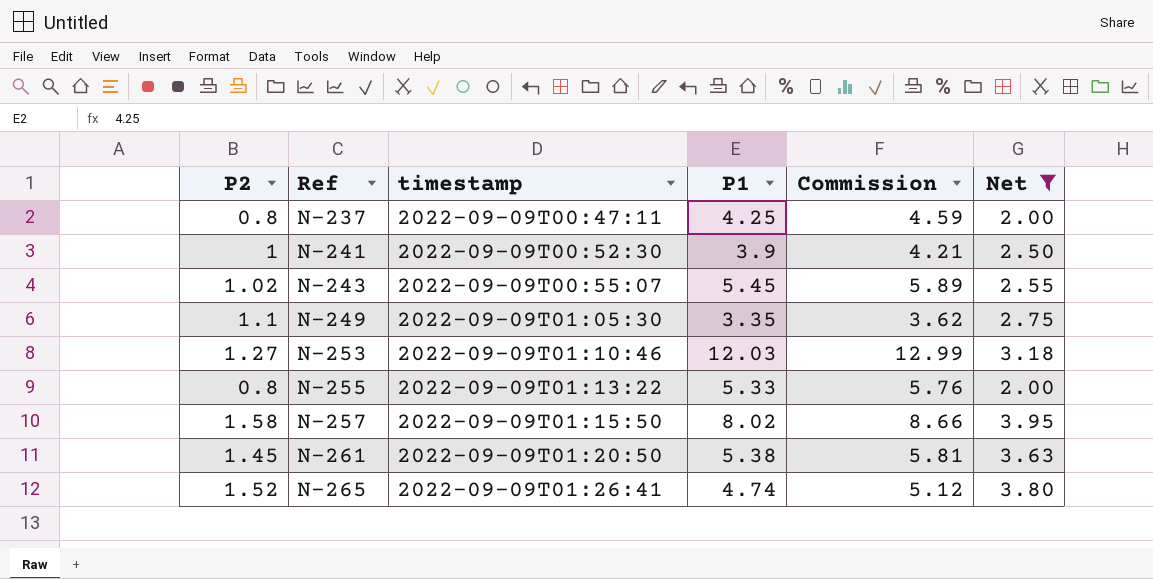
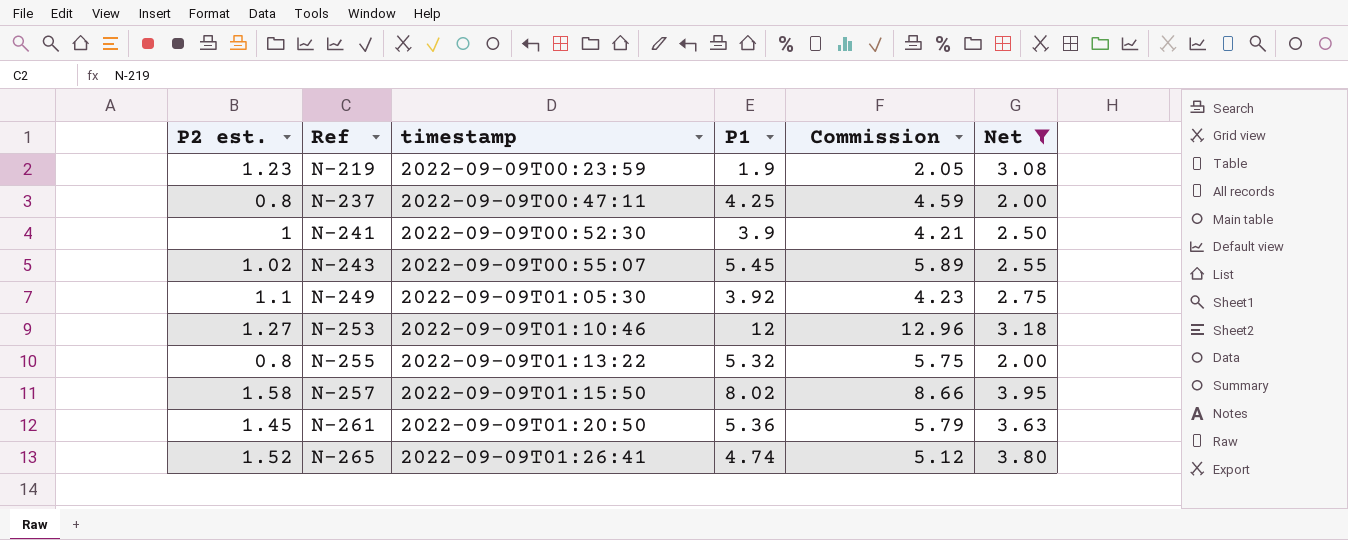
column name: P2 -> P2 est.
row N-219: none -> 1.23 | 2022-09-09T00:23:59 | 1.9 | 2.05 | 3.08
N-249 | P1: 3.35 -> 3.92
N-249 | Commission: 3.62 -> 4.23
N-253 | P1: 12.03 -> 12
N-253 | Commission: 12.99 -> 12.96
N-255 | P1: 5.33 -> 5.32
N-255 | Commission: 5.76 -> 5.75
N-261 | P1: 5.38 -> 5.36
N-261 | Commission: 5.81 -> 5.79

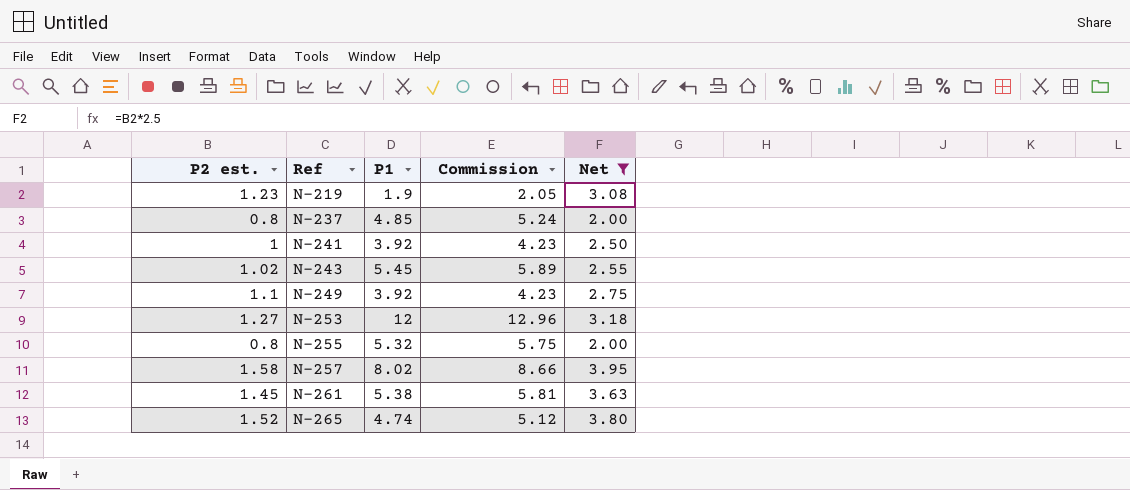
column timestamp | position: 3 -> none
N-237 | P1: 4.25 -> 4.85
N-237 | Commission: 4.59 -> 5.24
N-241 | P1: 3.9 -> 3.92
N-241 | Commission: 4.21 -> 4.23
N-261 | P1: 5.36 -> 5.38
N-261 | Commission: 5.79 -> 5.81

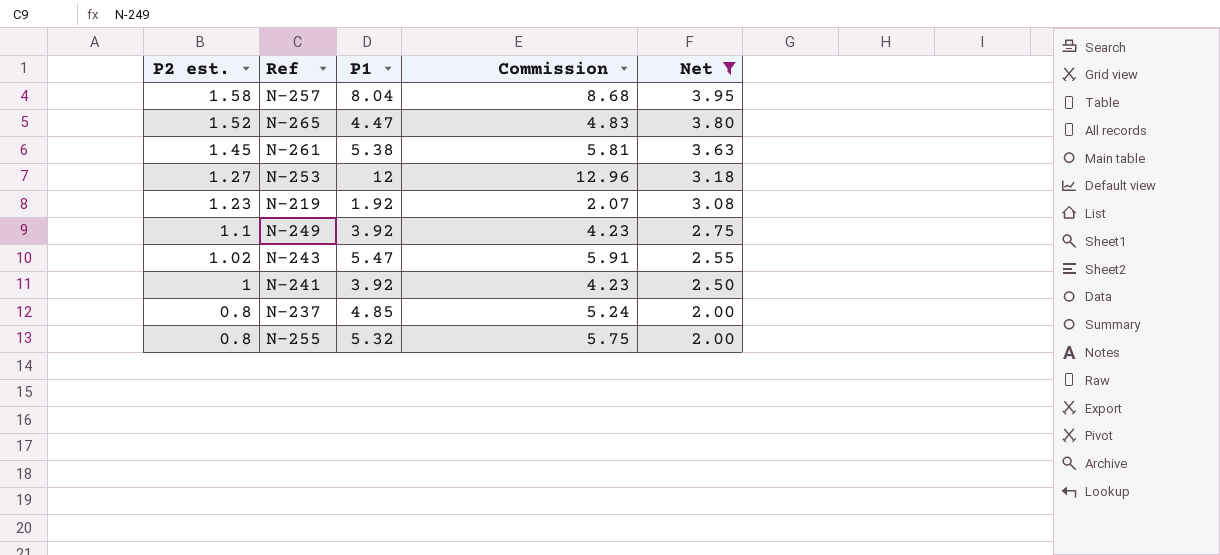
row order: Ref ascending -> P2 est. descending
N-257 | P1: 8.02 -> 8.04
N-257 | Commission: 8.66 -> 8.68
N-265 | P1: 4.74 -> 4.47
N-265 | Commission: 5.12 -> 4.83
N-219 | P1: 1.9 -> 1.92
N-219 | Commission: 2.05 -> 2.07
N-243 | P1: 5.45 -> 5.47
N-243 | Commission: 5.89 -> 5.91

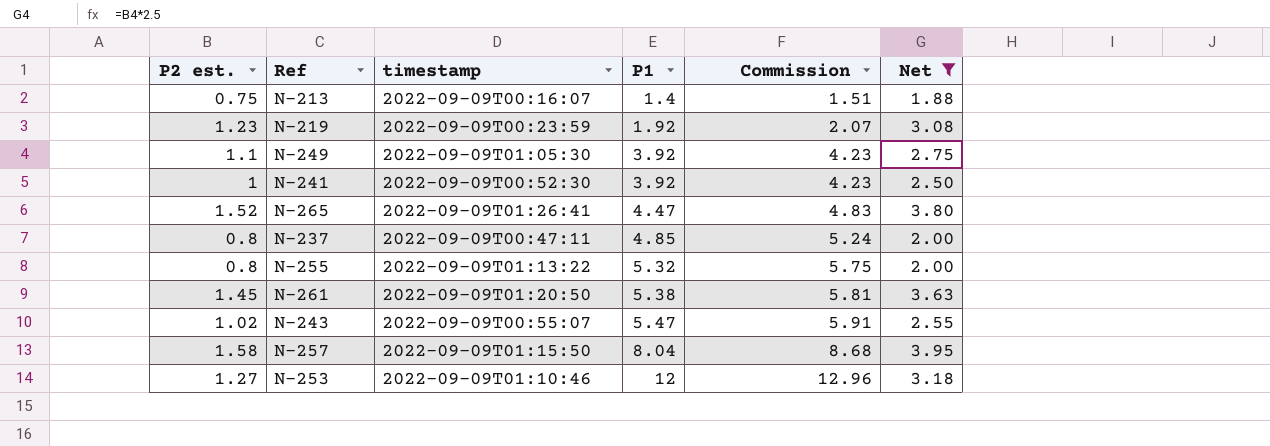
row order: P2 est. descending -> P1 ascending
column timestamp | position: none -> 3
row N-213: none -> 0.75 | 2022-09-09T00:16:07 | 1.4 | 1.51 | 1.88

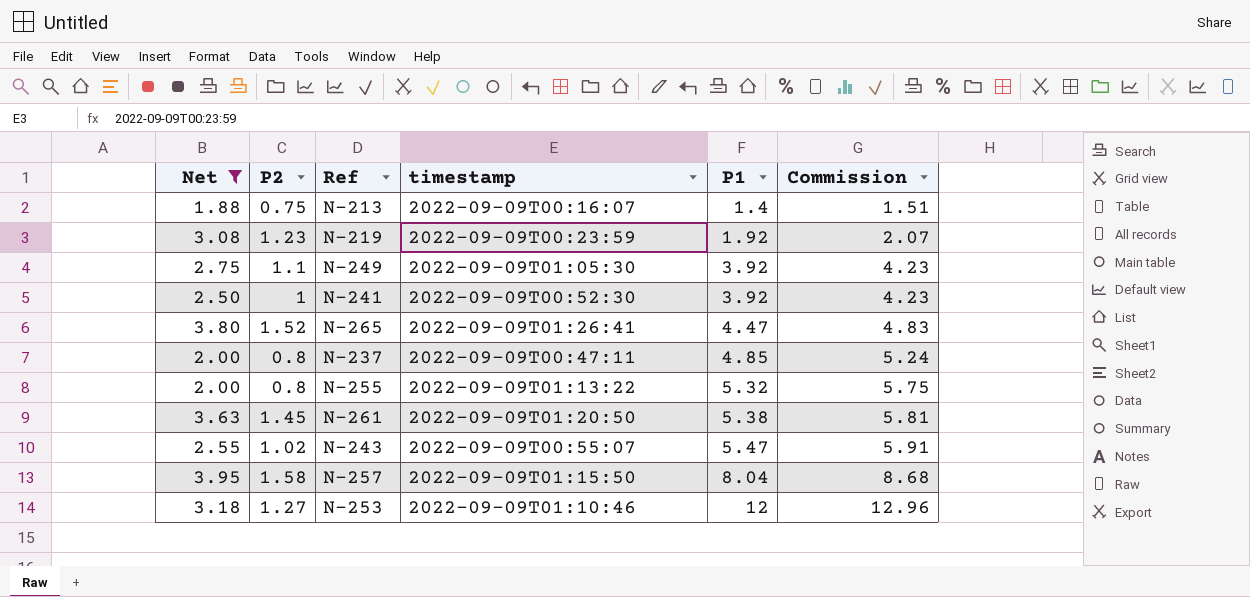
column Net | position: 6 -> 1
column name: P2 est. -> P2

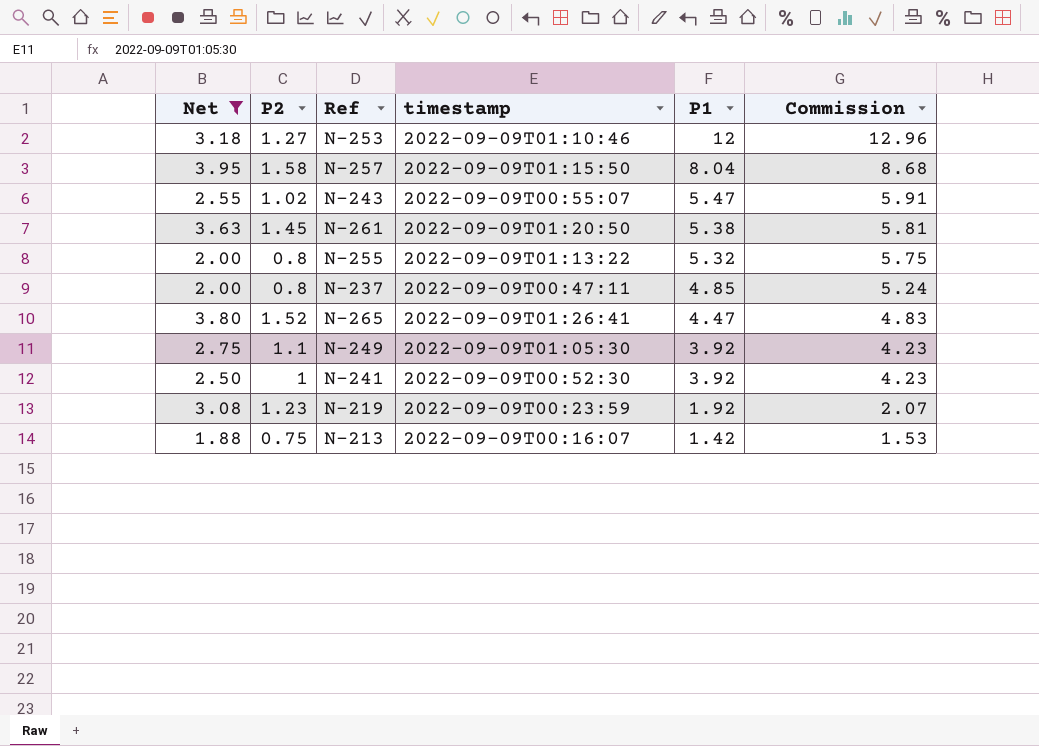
row order: P1 ascending -> P1 descending
N-213 | P1: 1.4 -> 1.42
N-213 | Commission: 1.51 -> 1.53

